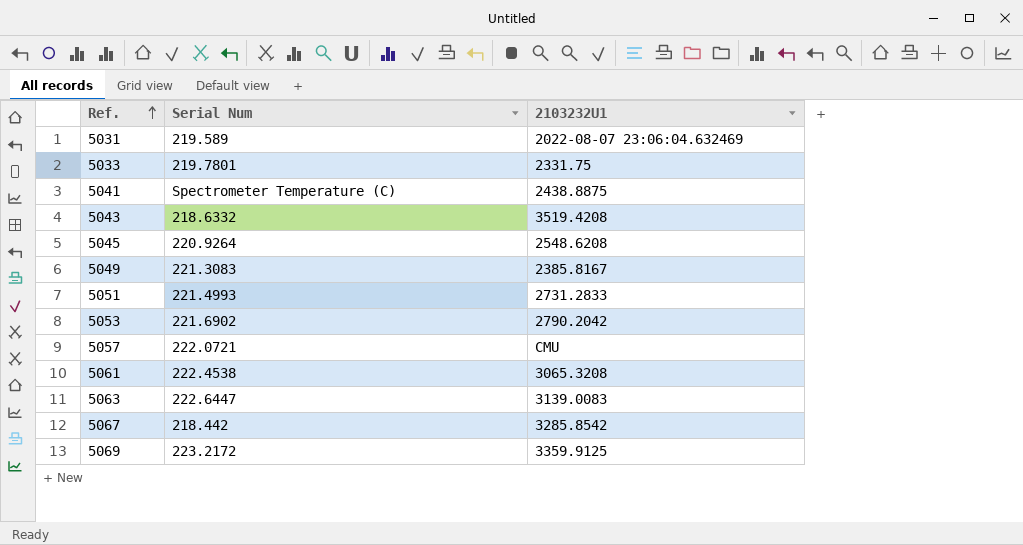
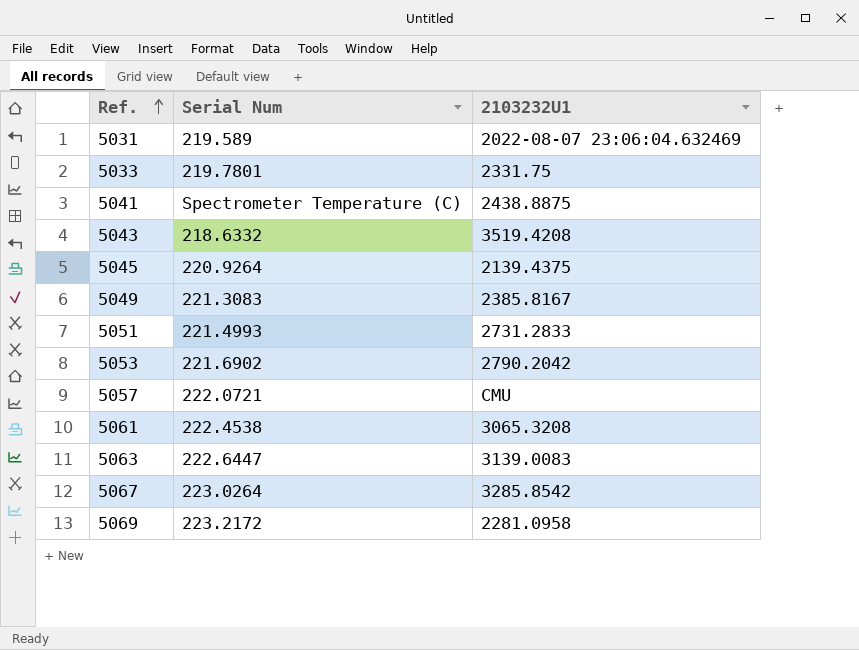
5045 | 2103232U1: 2548.6208 -> 2139.4375
5067 | Serial Num: 218.442 -> 223.0264
5069 | 2103232U1: 3359.9125 -> 2281.0958

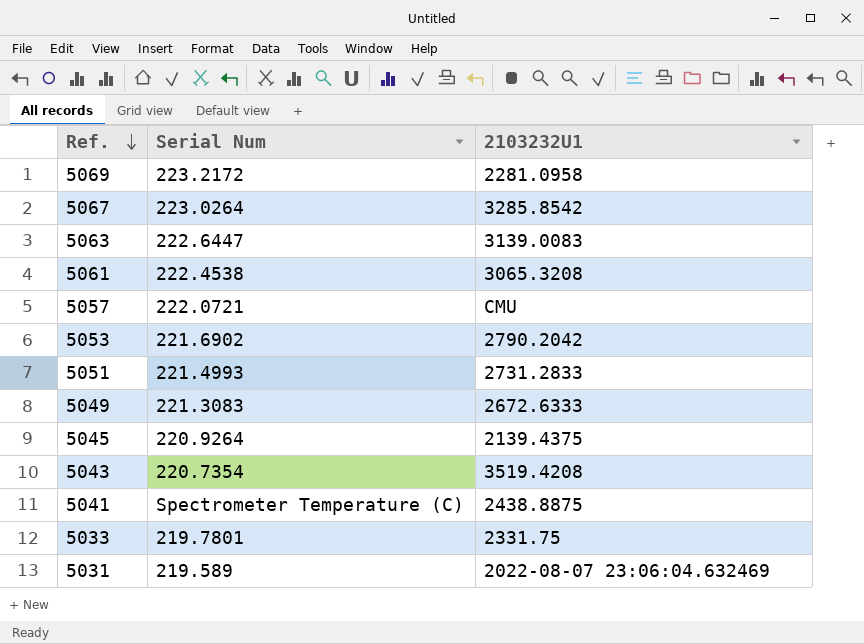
row order: Ref. ascending -> Ref. descending
5049 | 2103232U1: 2385.8167 -> 2672.6333
5043 | Serial Num: 218.6332 -> 220.7354

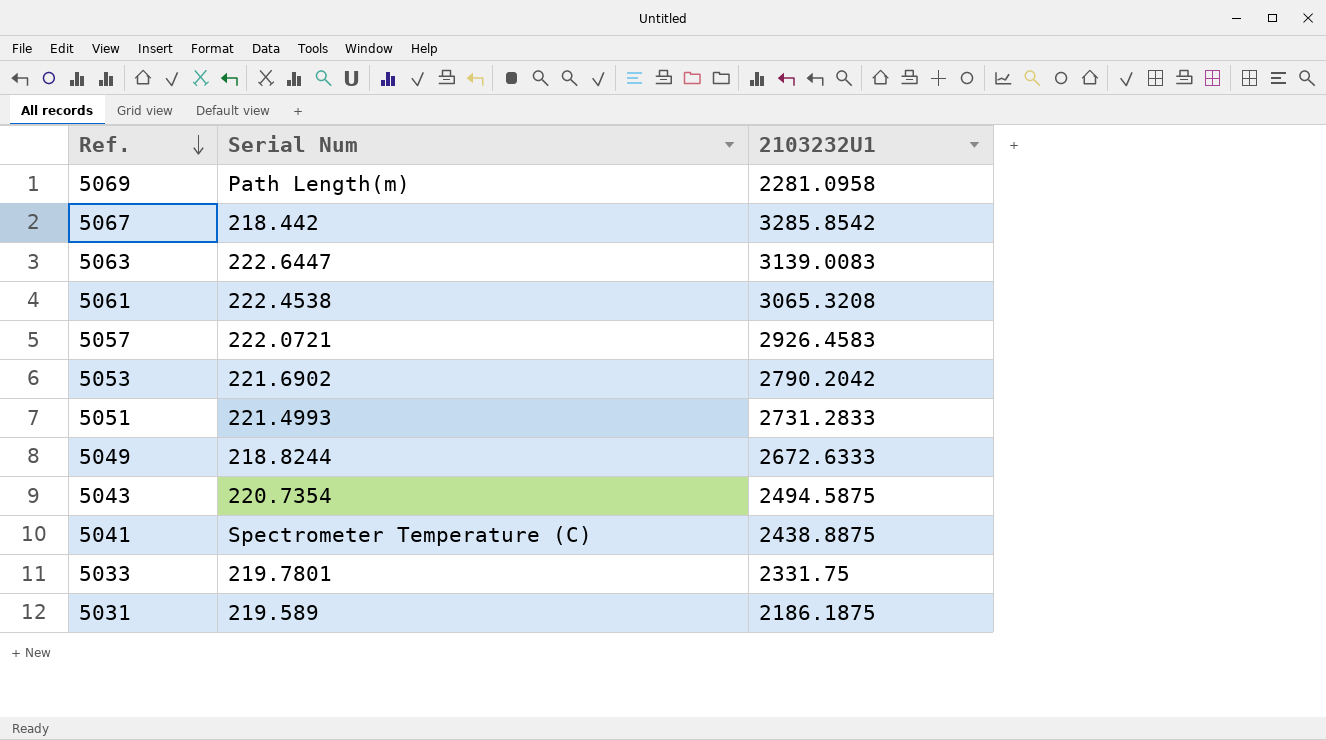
row 5045: 220.9264 | 2139.4375 -> none
5069 | Serial Num: 223.2172 -> Path Length(m)
5067 | Serial Num: 223.0264 -> 218.442
5057 | 2103232U1: CMU -> 2926.4583
5049 | Serial Num: 221.3083 -> 218.8244
5043 | 2103232U1: 3519.4208 -> 2494.5875
5031 | 2103232U1: 2022-08-07 23:06:04.632469 -> 2186.1875

